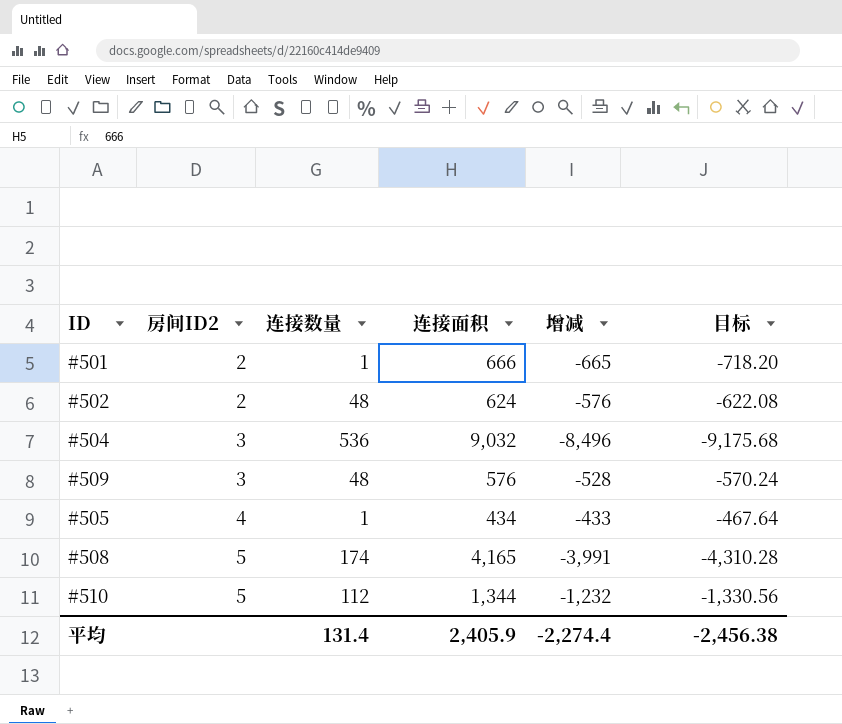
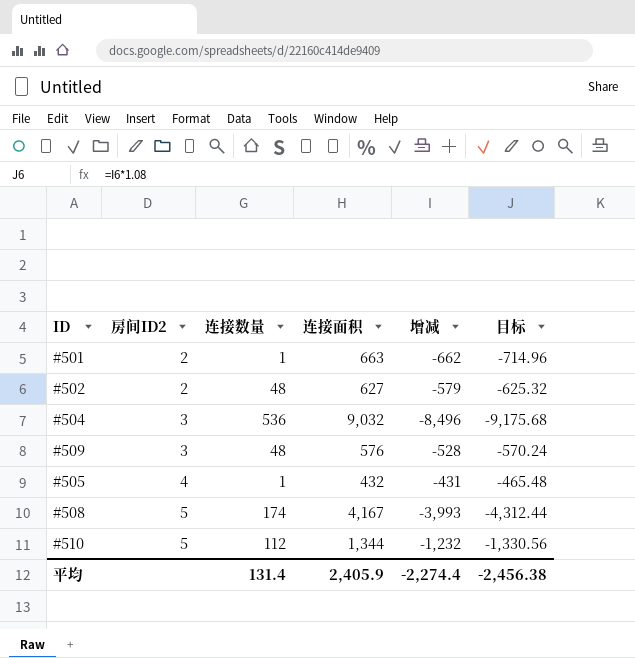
#501 | 连接面积: 666 -> 663
#501 | 增减: -665 -> -662
#501 | 目标: -718.20 -> -714.96
#502 | 连接面积: 624 -> 627
#502 | 增减: -576 -> -579
#502 | 目标: -622.08 -> -625.32
#505 | 连接面积: 434 -> 432
#505 | 增减: -433 -> -431
#505 | 目标: -467.64 -> -465.48
#508 | 连接面积: 4,165 -> 4,167
#508 | 增减: -3,991 -> -3,993
#508 | 目标: -4,310.28 -> -4,312.44

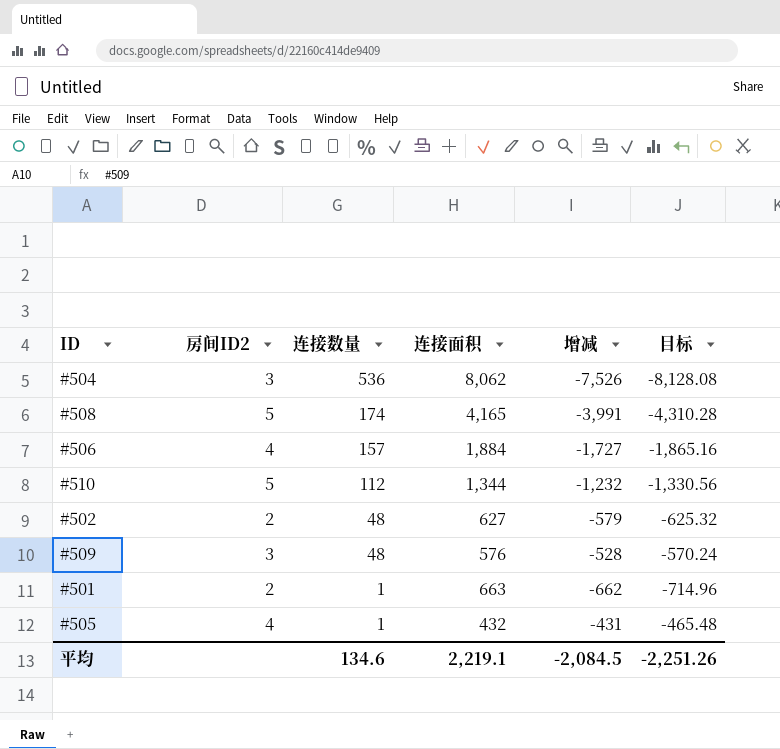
row order: 房间ID2 ascending -> 连接数量 descending
#504 | 连接面积: 9,032 -> 8,062
#504 | 增减: -8,496 -> -7,526
#504 | 目标: -9,175.68 -> -8,128.08
#508 | 连接面积: 4,167 -> 4,165
#508 | 增减: -3,993 -> -3,991
#508 | 目标: -4,312.44 -> -4,310.28
row #506: none -> 4 | 157 | 1,884 | -1,727 | -1,865.16
平均 | 连接数量: 131.4 -> 134.6
平均 | 连接面积: 2,405.9 -> 2,219.1
平均 | 增减: -2,274.4 -> -2,084.5
平均 | 目标: -2,456.38 -> -2,251.26

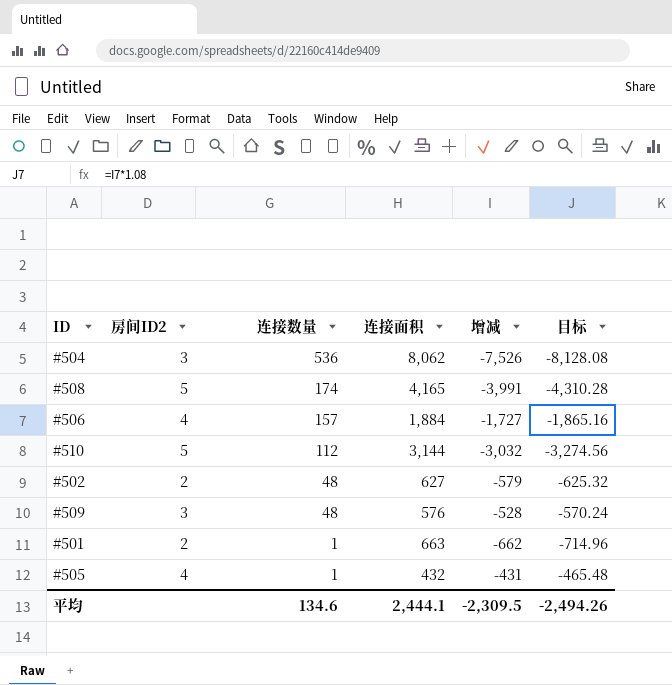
#510 | 连接面积: 1,344 -> 3,144
#510 | 增减: -1,232 -> -3,032
#510 | 目标: -1,330.56 -> -3,274.56
平均 | 连接面积: 2,219.1 -> 2,444.1
平均 | 增减: -2,084.5 -> -2,309.5
平均 | 目标: -2,251.26 -> -2,494.26

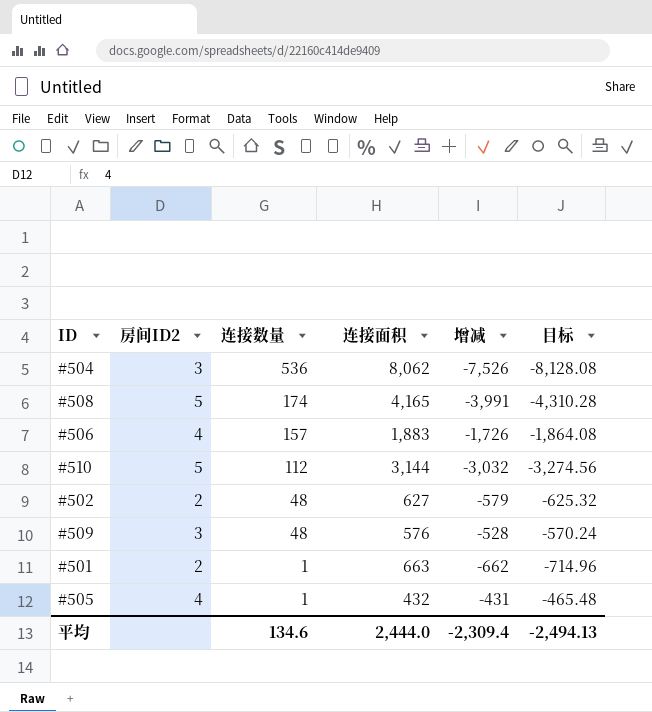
#506 | 连接面积: 1,884 -> 1,883
#506 | 增减: -1,727 -> -1,726
#506 | 目标: -1,865.16 -> -1,864.08
平均 | 连接面积: 2,444.1 -> 2,444.0
平均 | 增减: -2,309.5 -> -2,309.4
平均 | 目标: -2,494.26 -> -2,494.13

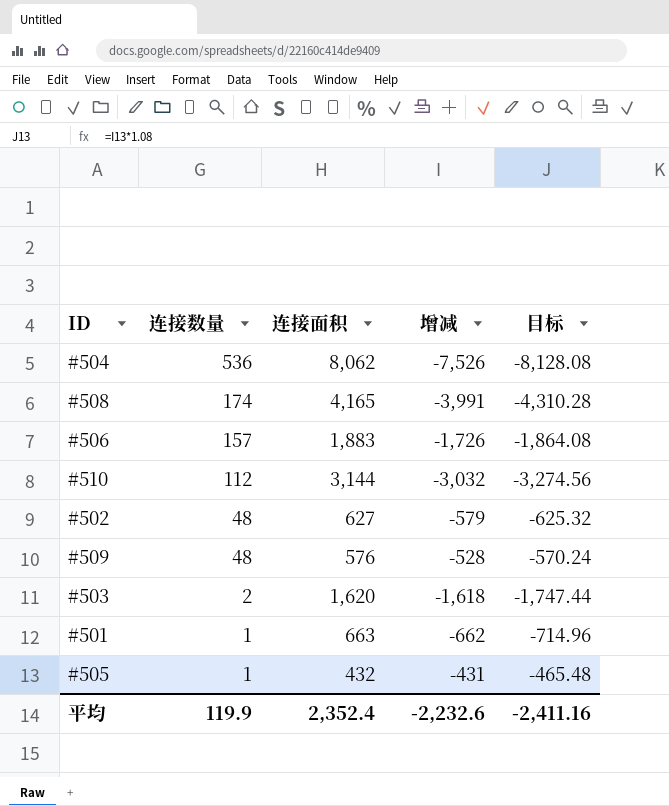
column 房间ID2 | position: 2 -> none
row #503: none -> 2 | 1,620 | -1,618 | -1,747.44
平均 | 连接数量: 134.6 -> 119.9
平均 | 连接面积: 2,444.0 -> 2,352.4
平均 | 增减: -2,309.4 -> -2,232.6
平均 | 目标: -2,494.13 -> -2,411.16

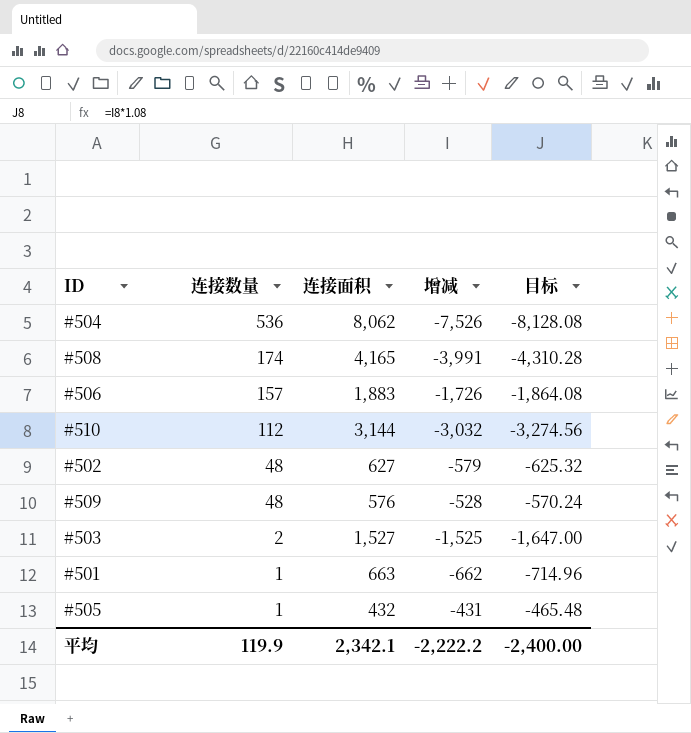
#503 | 连接面积: 1,620 -> 1,527
#503 | 增减: -1,618 -> -1,525
#503 | 目标: -1,747.44 -> -1,647.00
平均 | 连接面积: 2,352.4 -> 2,342.1
平均 | 增减: -2,232.6 -> -2,222.2
平均 | 目标: -2,411.16 -> -2,400.00

